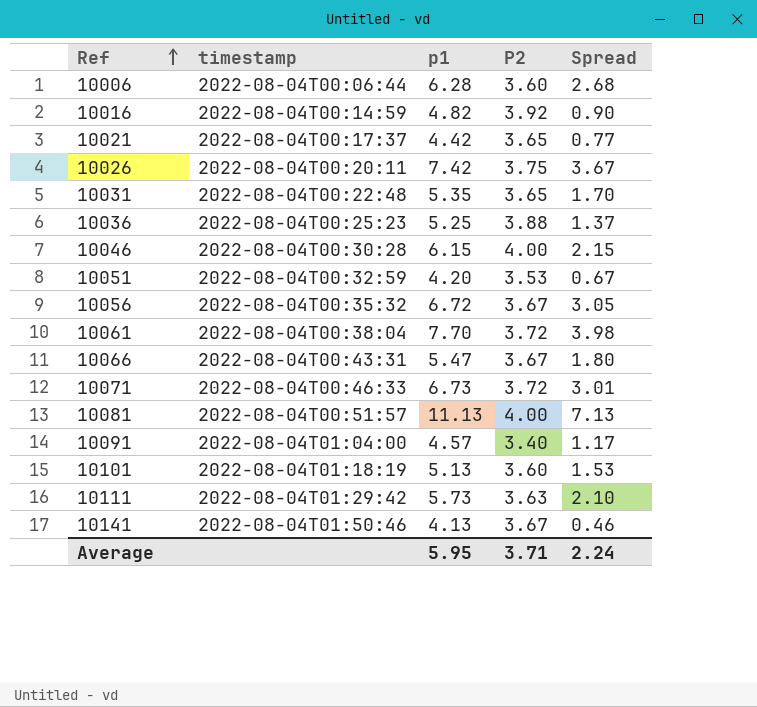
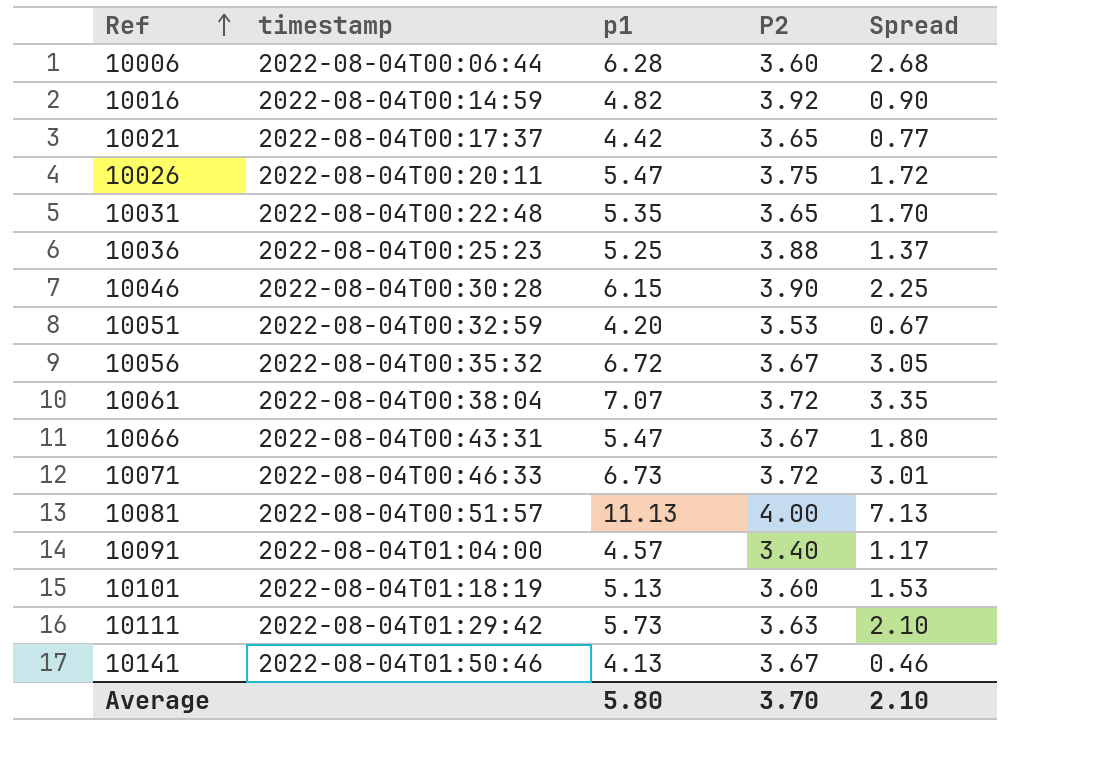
10026 | p1: 7.42 -> 5.47
10026 | Spread: 3.67 -> 1.72
10046 | P2: 4.00 -> 3.90
10046 | Spread: 2.15 -> 2.25
10061 | p1: 7.70 -> 7.07
10061 | Spread: 3.98 -> 3.35
Average | p1: 5.95 -> 5.80
Average | P2: 3.71 -> 3.70
Average | Spread: 2.24 -> 2.10

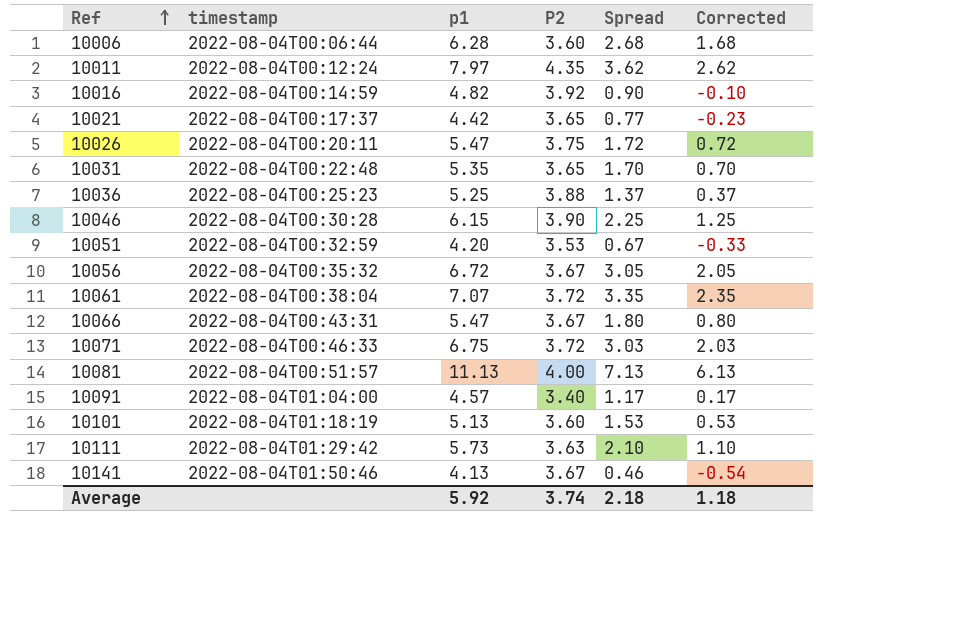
column Corrected | formula: none -> [Spread] - 1
row 10011: none -> 2022-08-04T00:12:24 | 7.97 | 4.35 | 3.62 | 2.62
10071 | p1: 6.73 -> 6.75
10071 | Spread: 3.01 -> 3.03
Average | p1: 5.80 -> 5.92
Average | P2: 3.70 -> 3.74
Average | Spread: 2.10 -> 2.18

